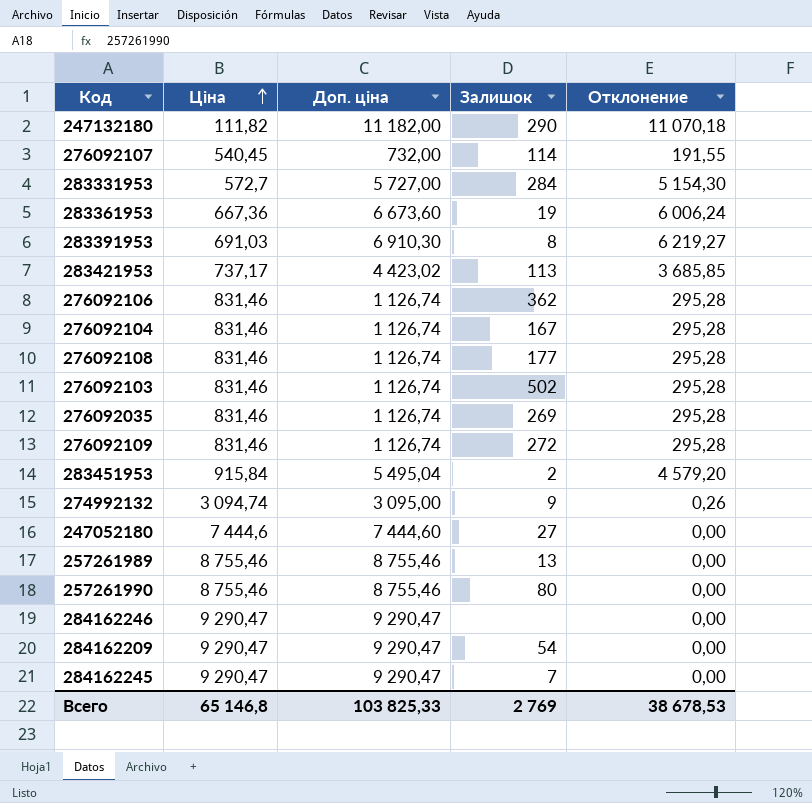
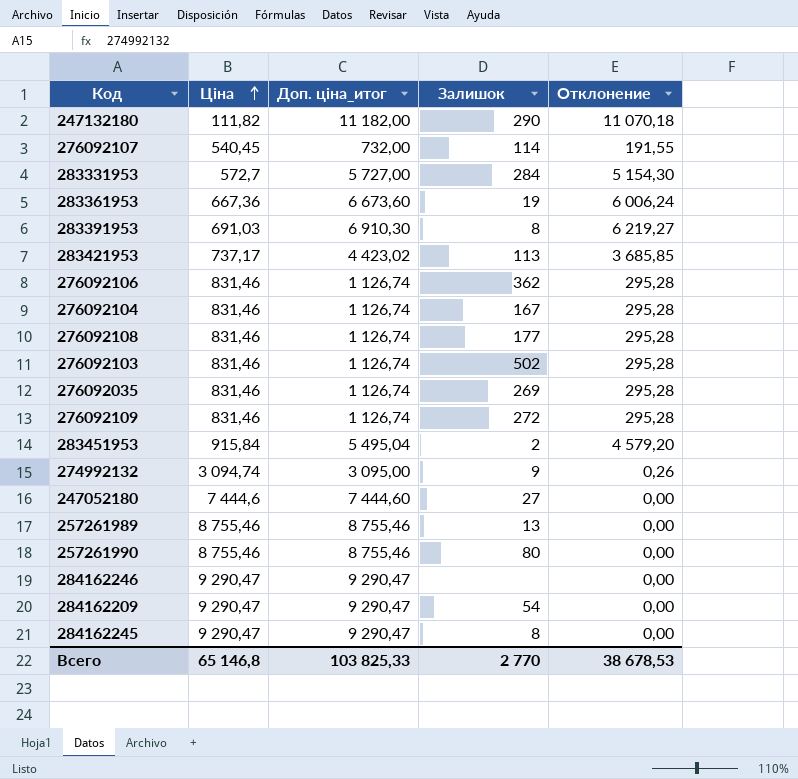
column name: Доп. ціна -> Доп. ціна_итог
284162245 | Залишок: 7 -> 8
Всего | Залишок: 2 769 -> 2 770

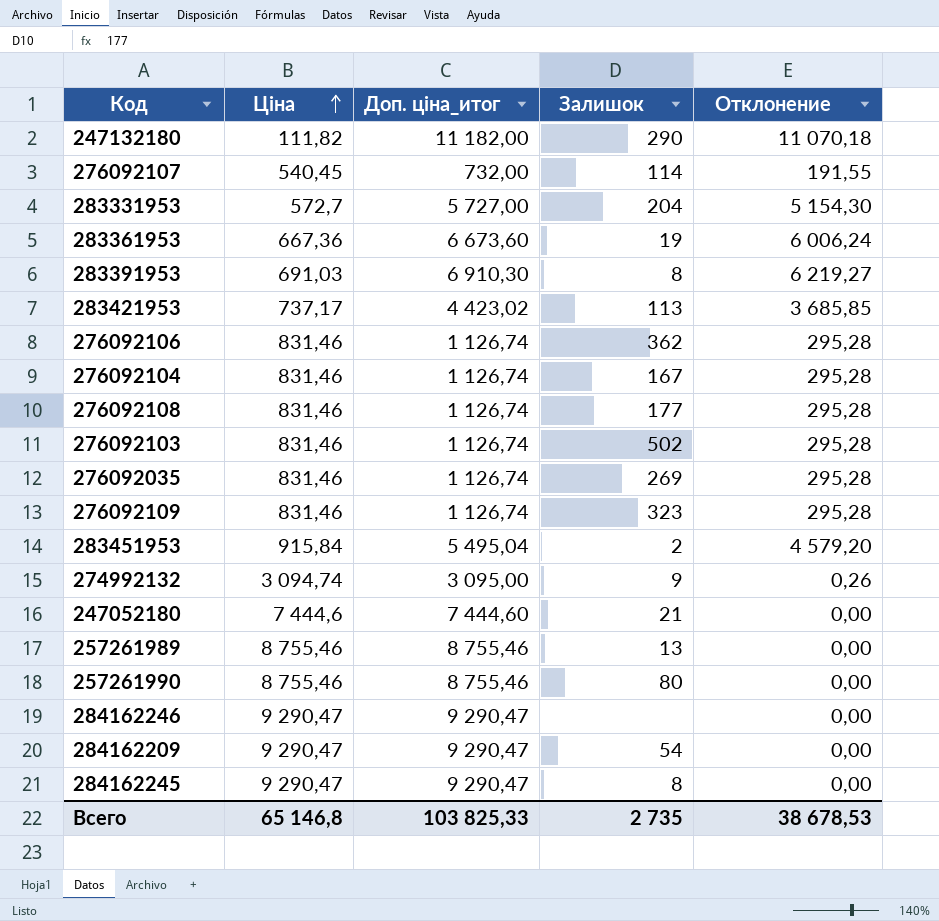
283331953 | Залишок: 284 -> 204
276092109 | Залишок: 272 -> 323
247052180 | Залишок: 27 -> 21
Всего | Залишок: 2 770 -> 2 735

